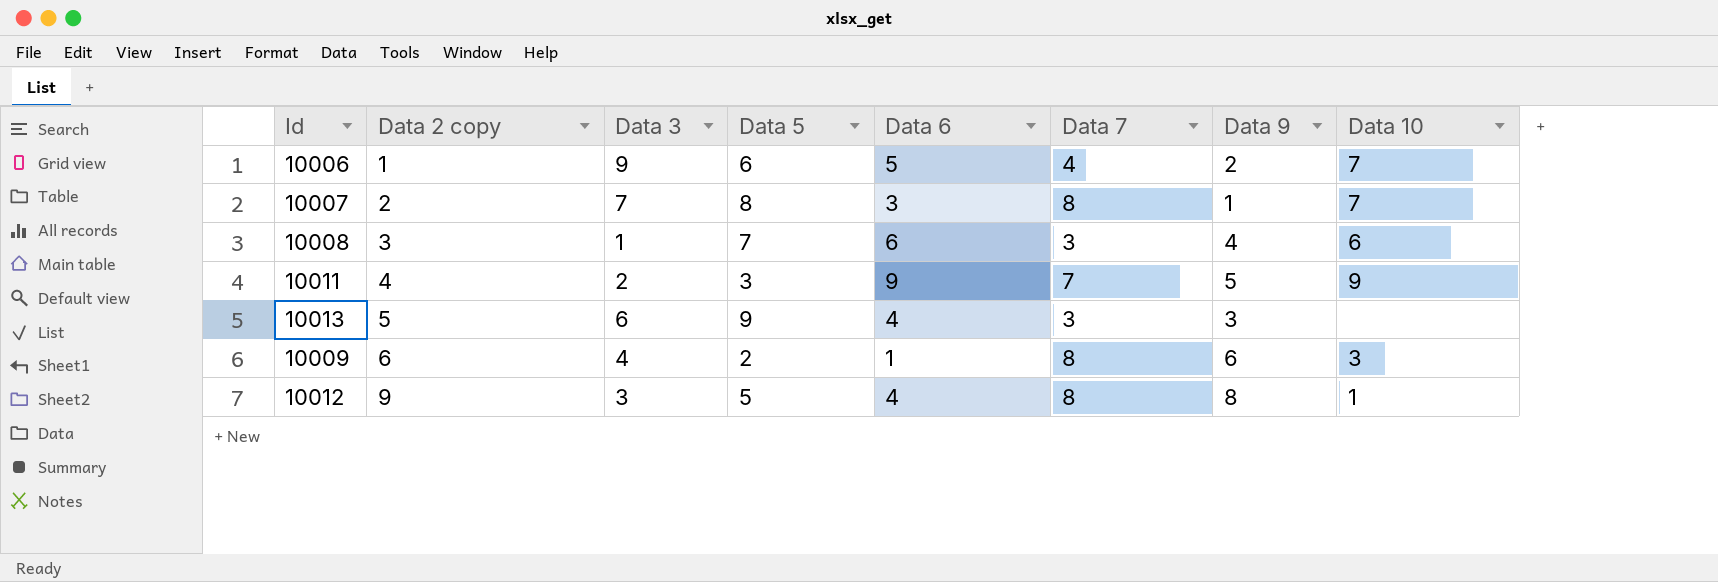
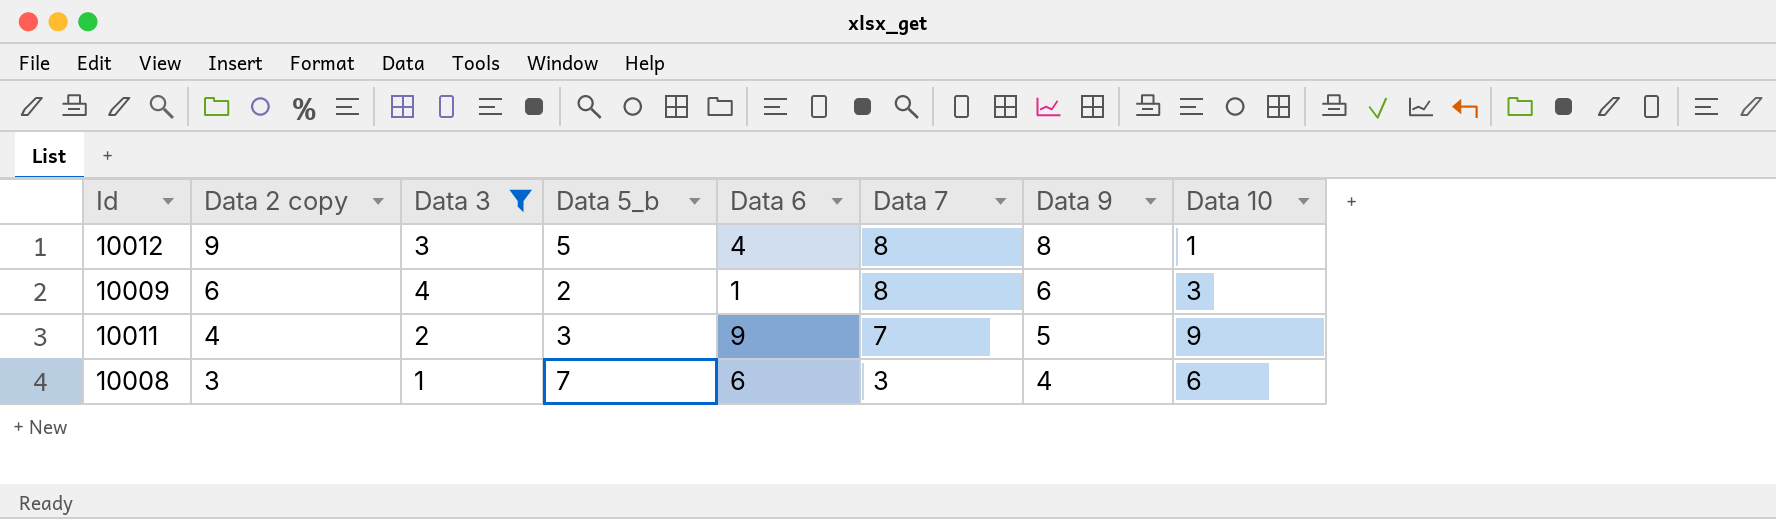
filter: none -> Data 3 <= 4
row order: Data 2 copy ascending -> Data 2 copy descending
column name: Data 5 -> Data 5_b

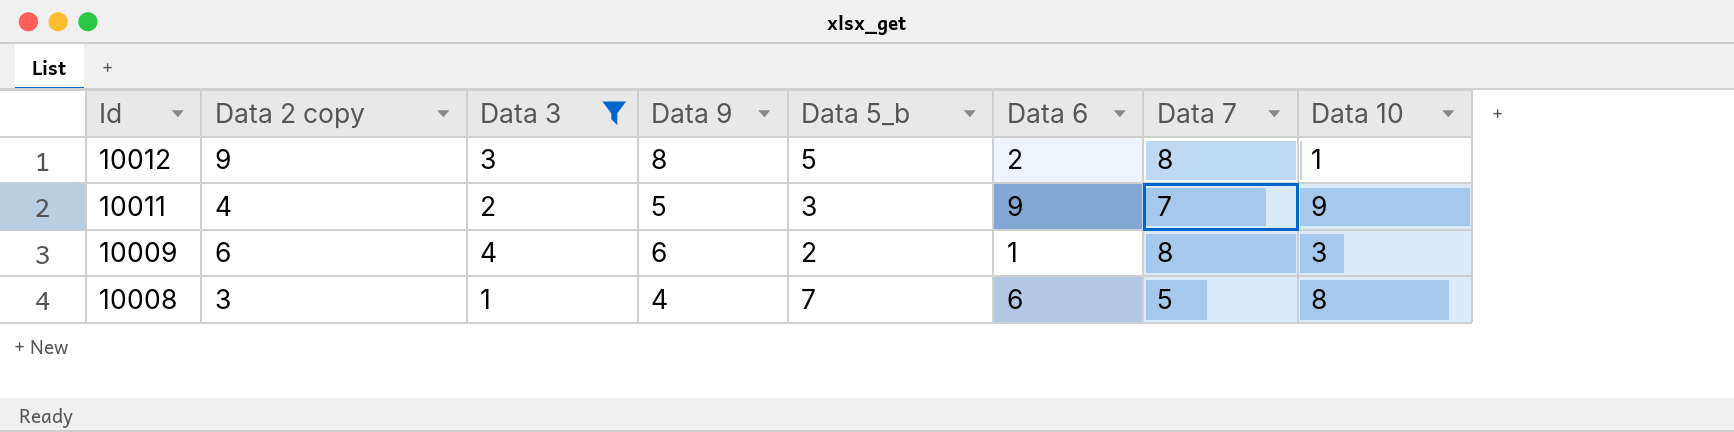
row order: Data 2 copy descending -> Id descending
column Data 9 | position: 7 -> 4
10012 | Data 6: 4 -> 2
10008 | Data 7: 3 -> 5
10008 | Data 10: 6 -> 8

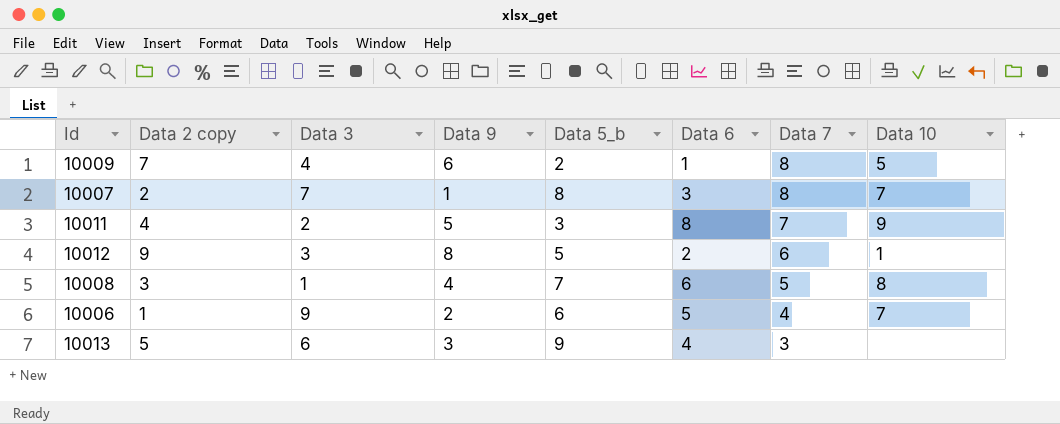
filter: Data 3 <= 4 -> none
row order: Id descending -> Data 7 descending
10009 | Data 2 copy: 6 -> 7
10009 | Data 10: 3 -> 5
10011 | Data 6: 9 -> 8
10012 | Data 7: 8 -> 6

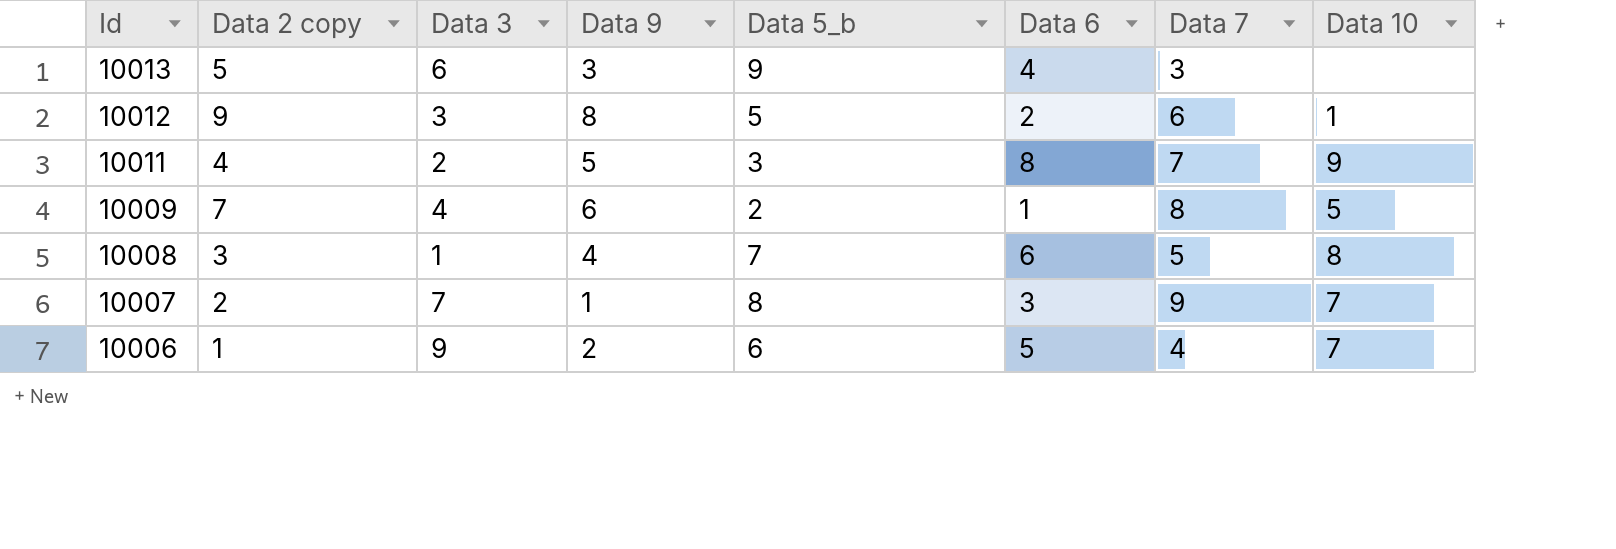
row order: Data 7 descending -> Id descending
10007 | Data 7: 8 -> 9

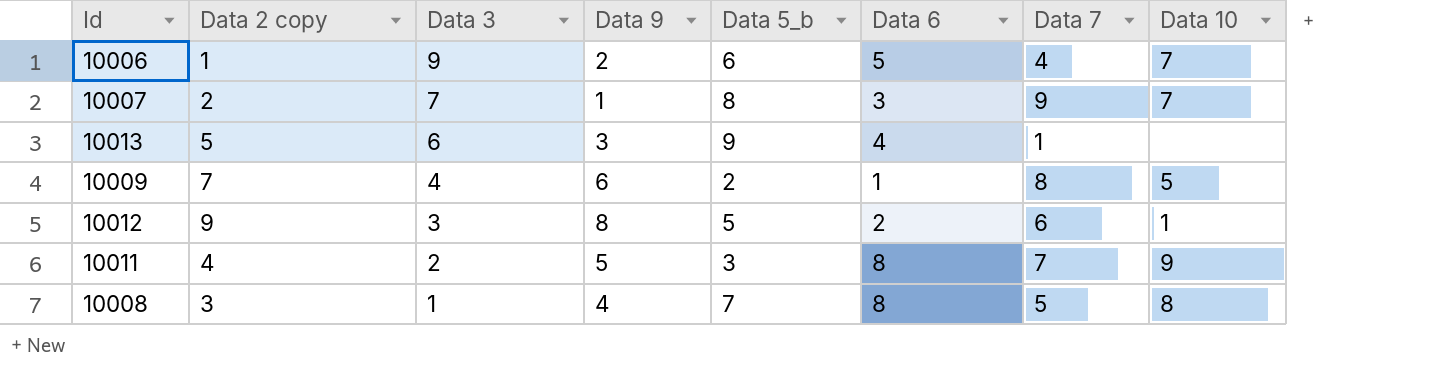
row order: Id descending -> Data 3 descending
10013 | Data 7: 3 -> 1
10008 | Data 6: 6 -> 8

